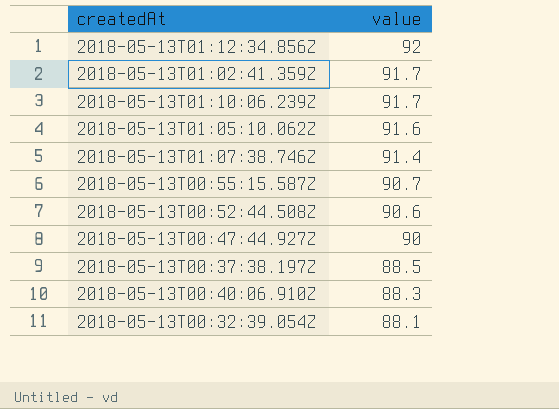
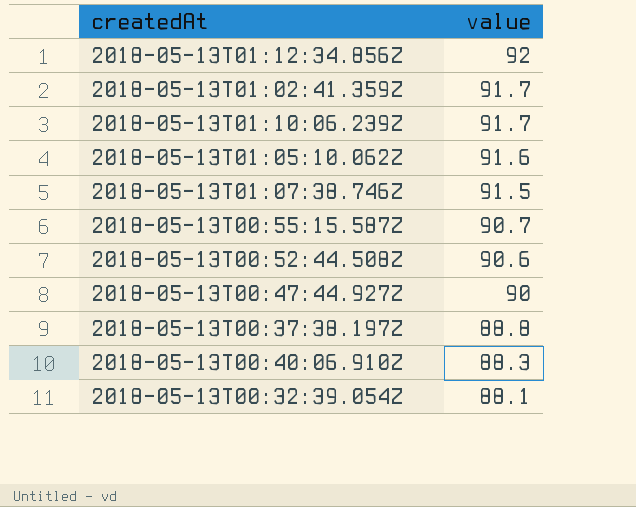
2018-05-13T01:07:38.746Z | value: 91.4 -> 91.5
2018-05-13T00:37:38.197Z | value: 88.5 -> 88.8

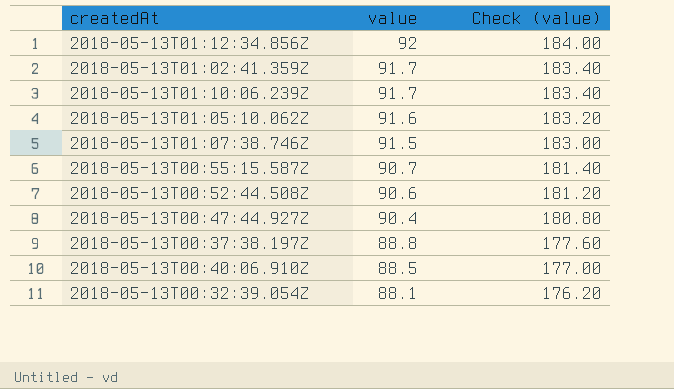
column Check (value) | formula: none -> [value] * 2
2018-05-13T00:47:44.927Z | value: 90 -> 90.4
2018-05-13T00:40:06.910Z | value: 88.3 -> 88.5

